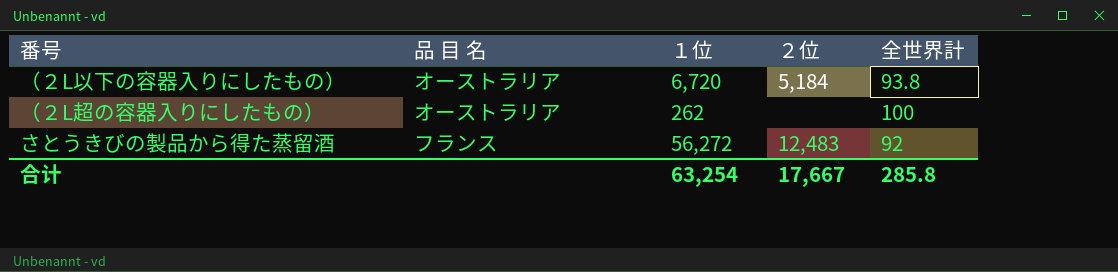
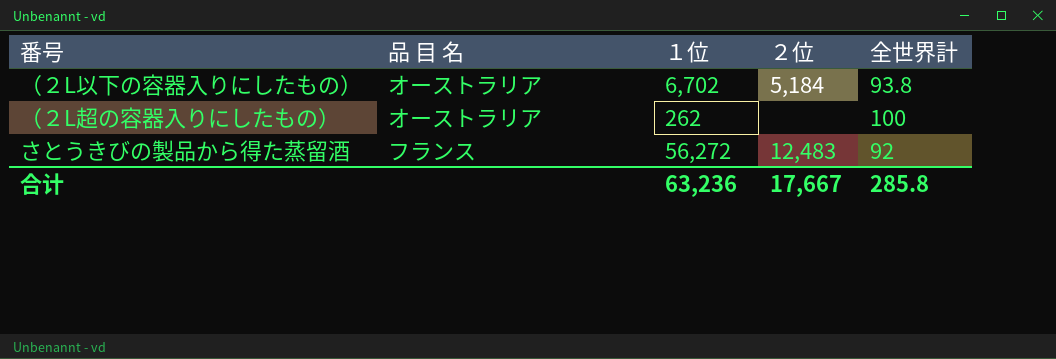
（２L以下の容器入りにしたもの） | １位: 6,720 -> 6,702
合计 | １位: 63,254 -> 63,236

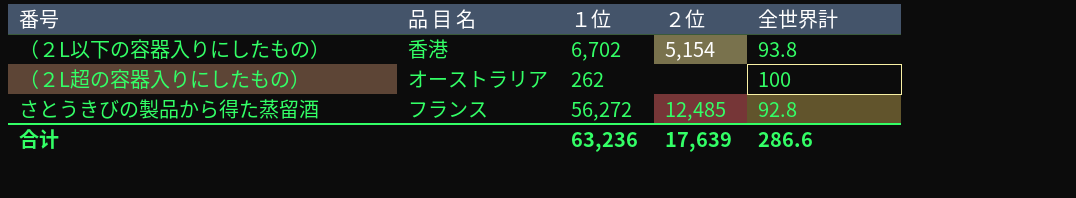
（２L以下の容器入りにしたもの） | 品 目 名: オーストラリア -> 香港
（２L以下の容器入りにしたもの） | ２位: 5,184 -> 5,154
さとうきびの製品から得た蒸留酒 | ２位: 12,483 -> 12,485
さとうきびの製品から得た蒸留酒 | 全世界計: 92 -> 92.8
合计 | ２位: 17,667 -> 17,639
合计 | 全世界計: 285.8 -> 286.6

